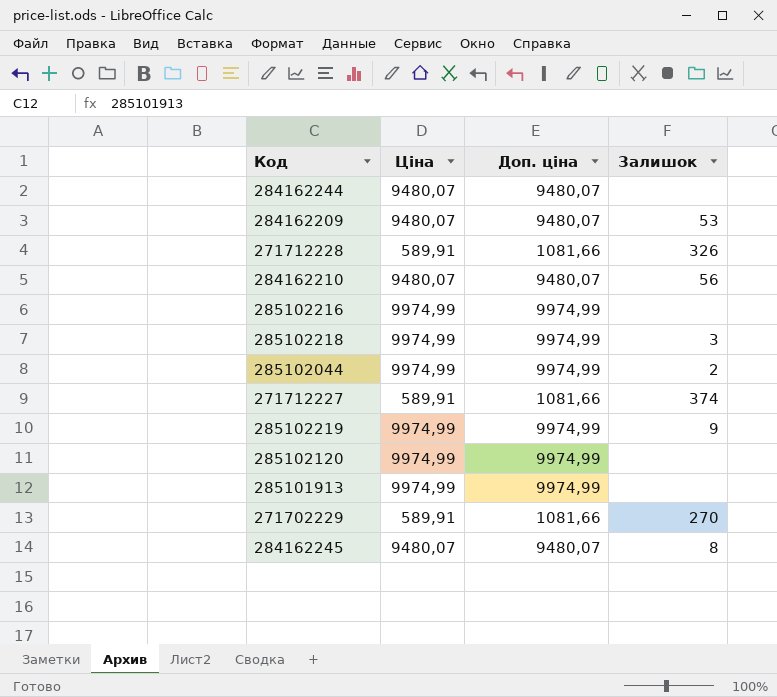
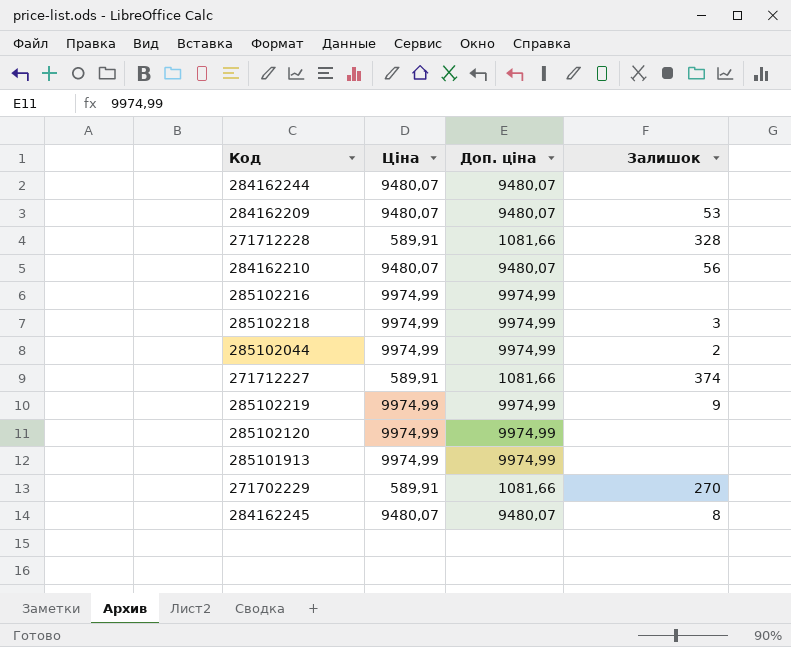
271712228 | Залишок: 326 -> 328

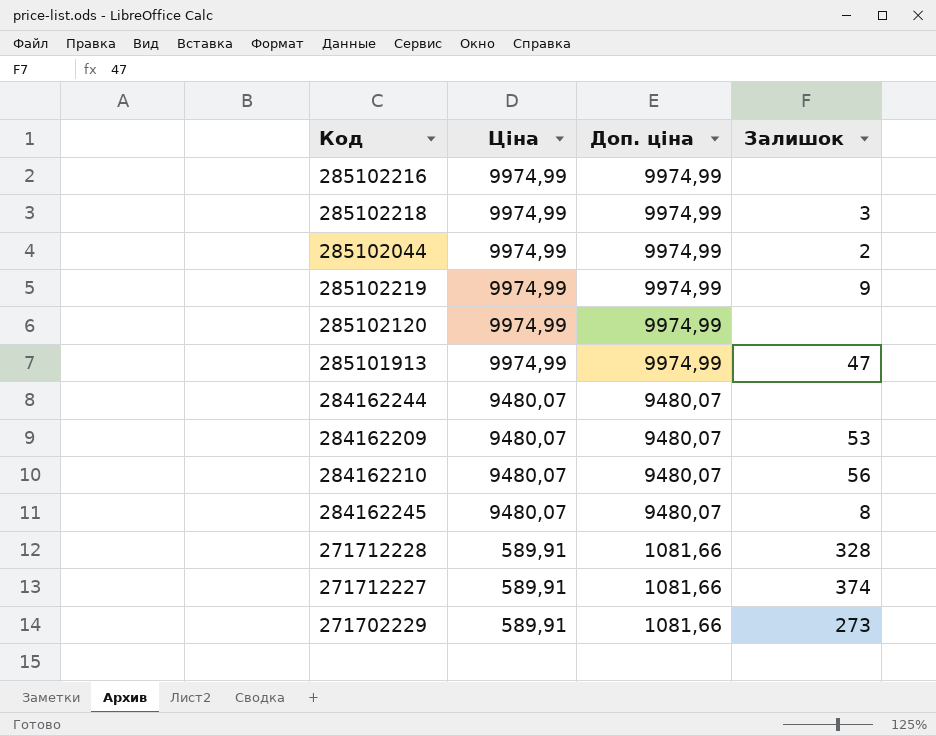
row order: none -> Ціна descending
285101913 | Залишок: none -> 47
271702229 | Залишок: 270 -> 273

